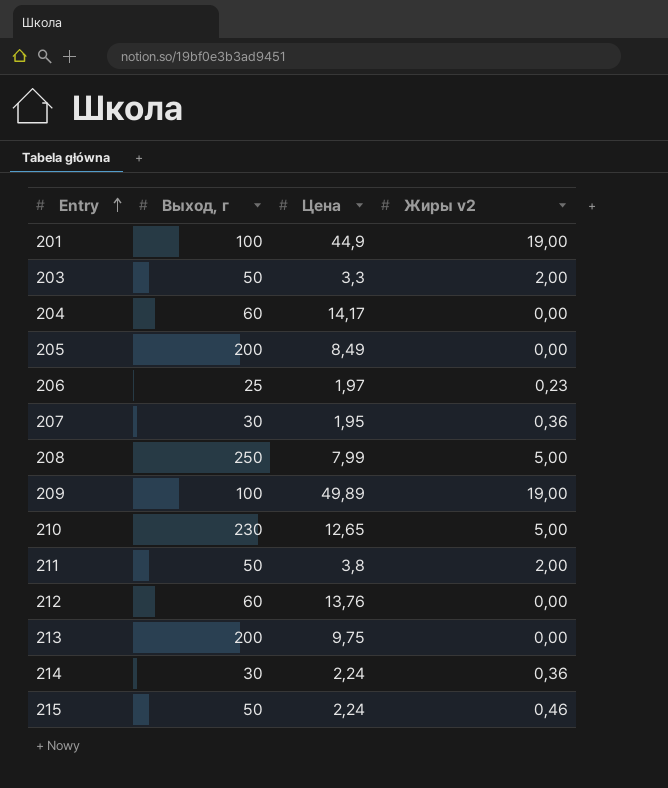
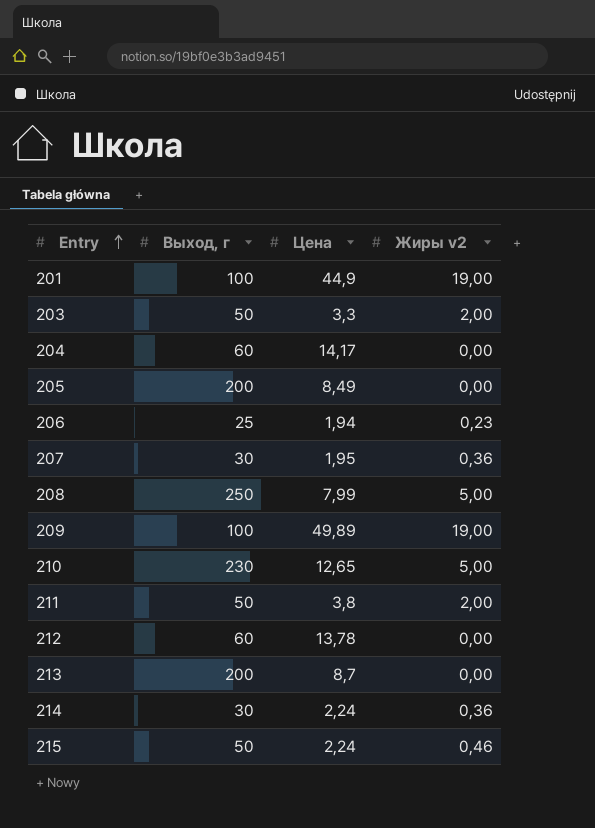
206 | Цена: 1,97 -> 1,94
212 | Цена: 13,76 -> 13,78
213 | Цена: 9,75 -> 8,7

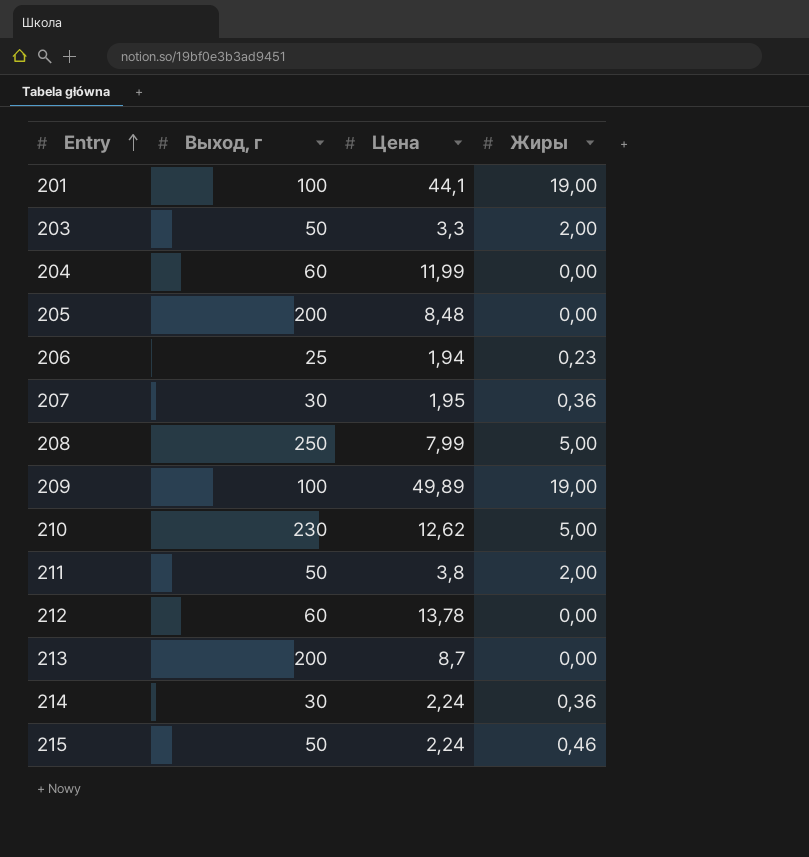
column name: Жиры v2 -> Жиры
201 | Цена: 44,9 -> 44,1
204 | Цена: 14,17 -> 11,99
205 | Цена: 8,49 -> 8,48
210 | Цена: 12,65 -> 12,62

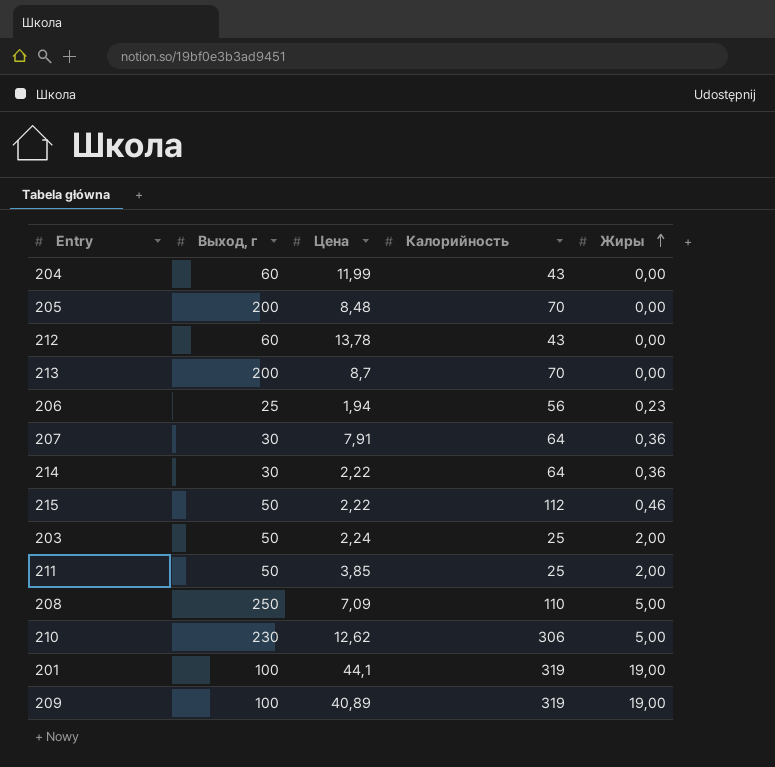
row order: Entry ascending -> Жиры ascending
column Калорийность | position: none -> 4
207 | Цена: 1,95 -> 7,91
214 | Цена: 2,24 -> 2,22
215 | Цена: 2,24 -> 2,22
203 | Цена: 3,3 -> 2,24
211 | Цена: 3,8 -> 3,85
208 | Цена: 7,99 -> 7,09
209 | Цена: 49,89 -> 40,89

